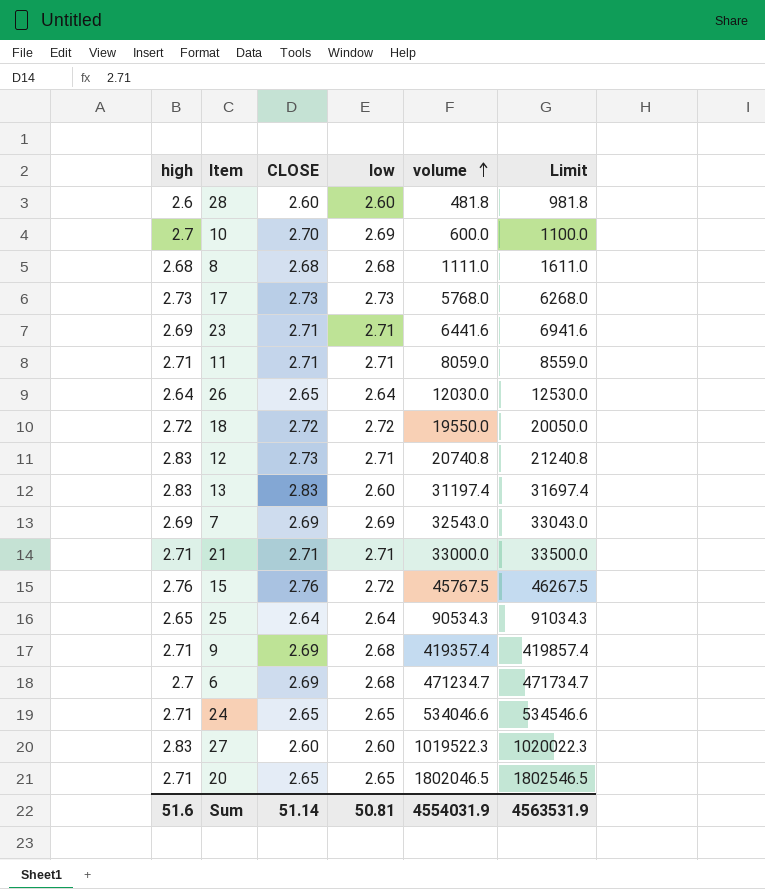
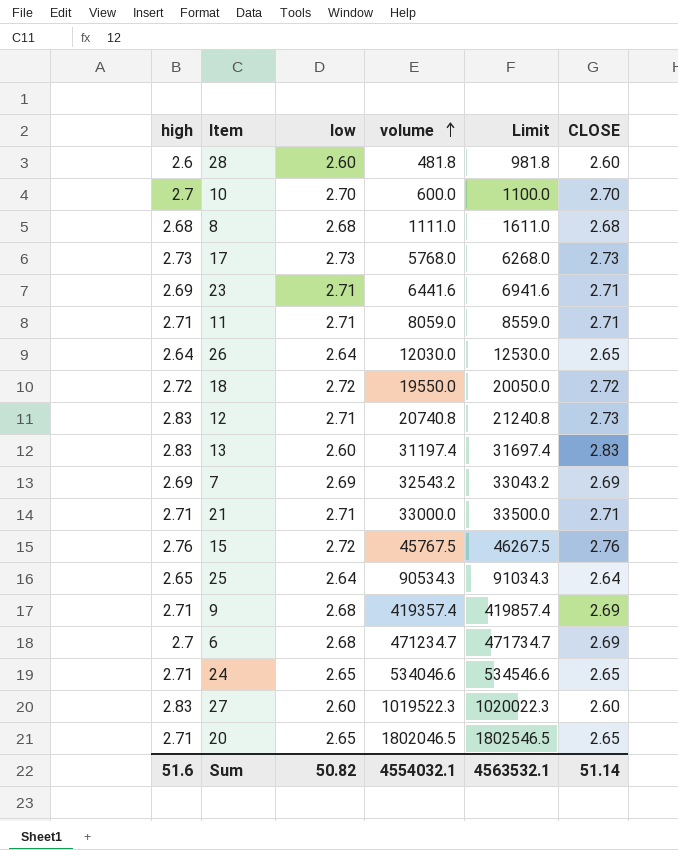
column CLOSE | position: 3 -> 6
10 | low: 2.69 -> 2.70
7 | volume: 32543.0 -> 32543.2
7 | Limit: 33043.0 -> 33043.2
Sum | low: 50.81 -> 50.82
Sum | volume: 4554031.9 -> 4554032.1
Sum | Limit: 4563531.9 -> 4563532.1

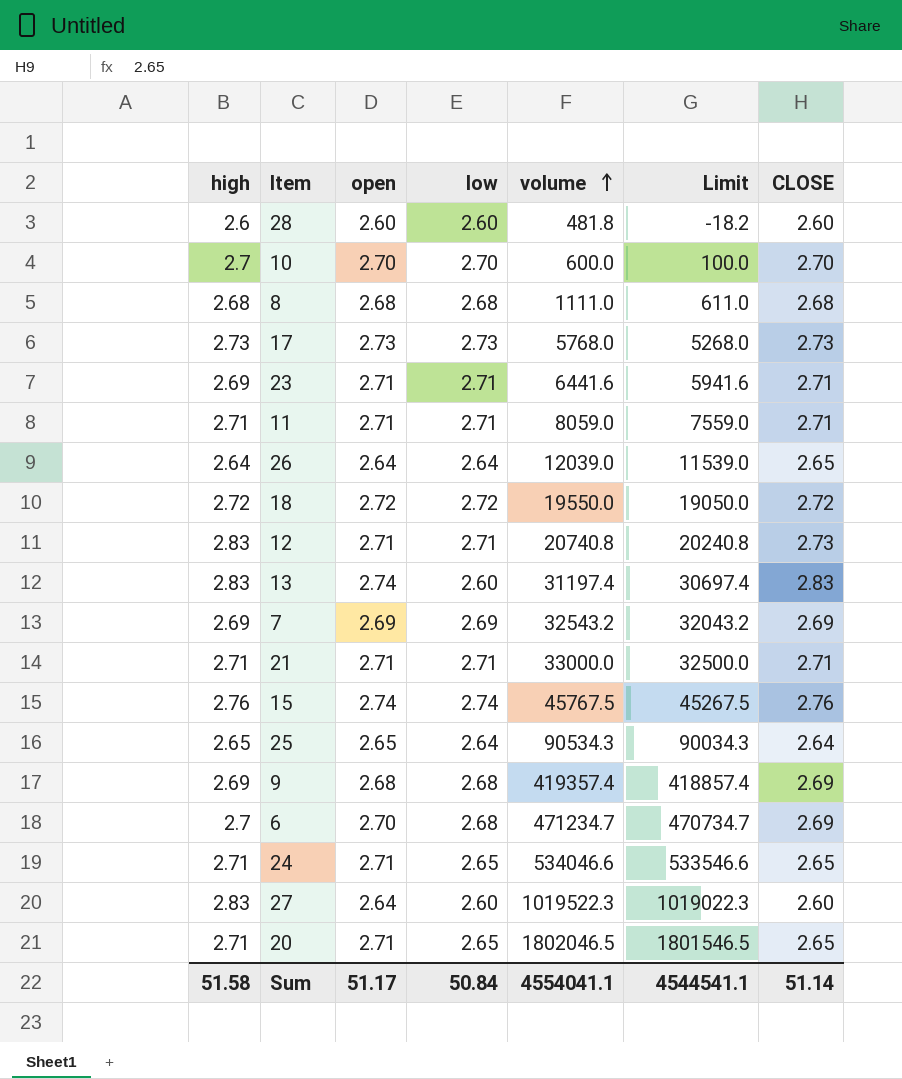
column open | position: none -> 3
column Limit | formula: [volume] + 500 -> [volume] - 500
26 | volume: 12030.0 -> 12039.0
15 | low: 2.72 -> 2.74
9 | high: 2.71 -> 2.69
Sum | high: 51.6 -> 51.58
Sum | low: 50.82 -> 50.84
Sum | volume: 4554032.1 -> 4554041.1
Sum | Limit: 4563532.1 -> 4544541.1

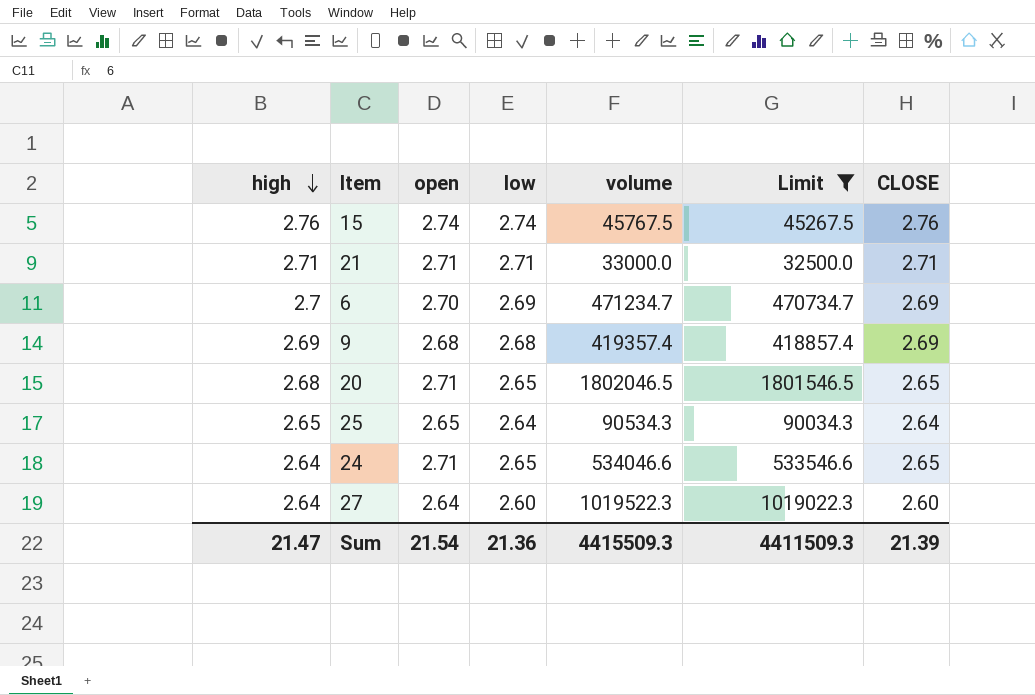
filter: none -> Limit >= 32500.0
row order: volume ascending -> high descending
6 | low: 2.68 -> 2.69
20 | high: 2.71 -> 2.68
24 | high: 2.71 -> 2.64
27 | high: 2.83 -> 2.64
Sum | high: 51.58 -> 21.47
Sum | open: 51.17 -> 21.54
Sum | low: 50.84 -> 21.36
Sum | volume: 4554041.1 -> 4415509.3
Sum | Limit: 4544541.1 -> 4411509.3
Sum | CLOSE: 51.14 -> 21.39

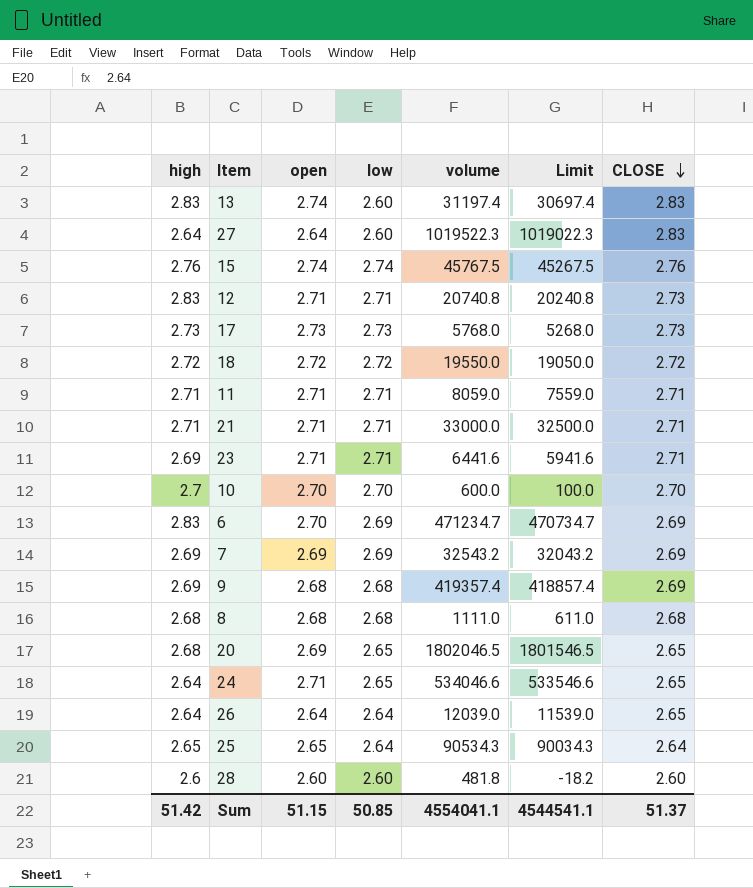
filter: Limit >= 32500.0 -> none
row order: high descending -> CLOSE descending
27 | CLOSE: 2.60 -> 2.83
6 | high: 2.7 -> 2.83
20 | open: 2.71 -> 2.69
Sum | high: 21.47 -> 51.42
Sum | open: 21.54 -> 51.15
Sum | low: 21.36 -> 50.85
Sum | volume: 4415509.3 -> 4554041.1
Sum | Limit: 4411509.3 -> 4544541.1
Sum | CLOSE: 21.39 -> 51.37

